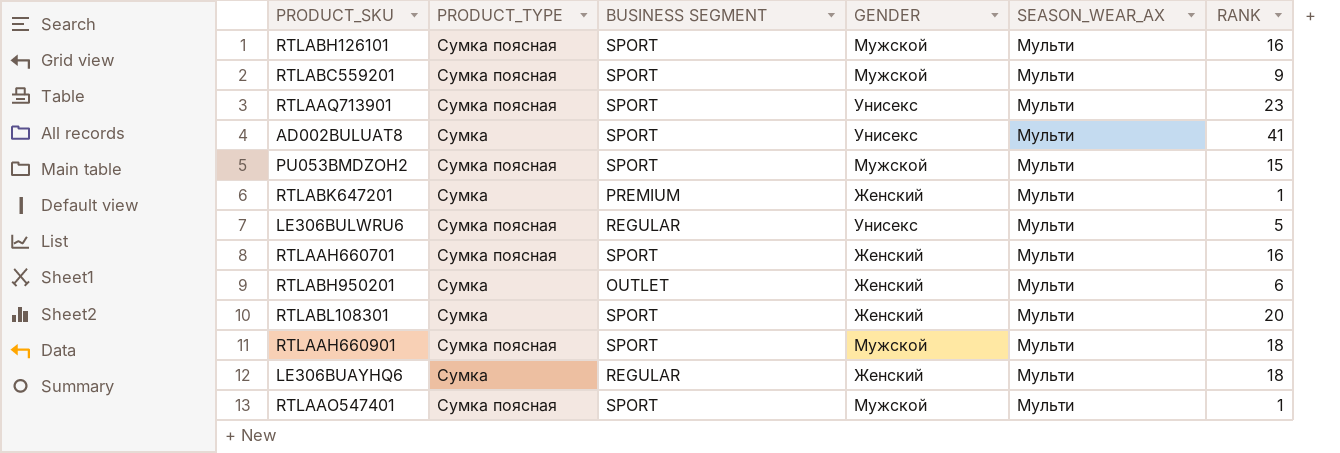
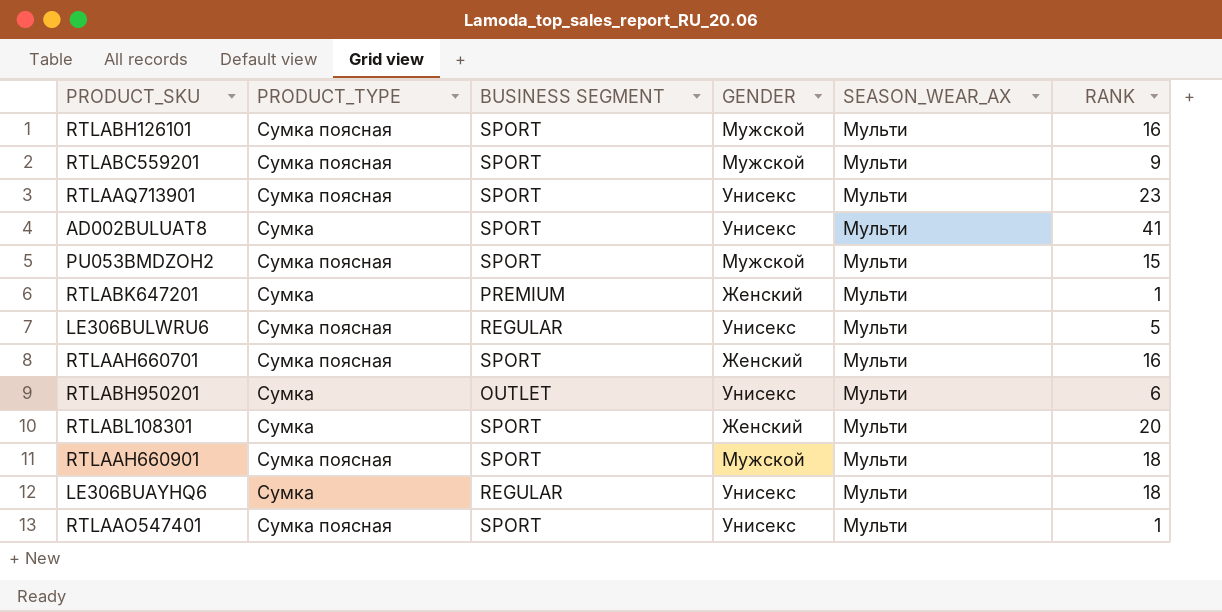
RTLABH950201 | GENDER: Женский -> Унисекс
LE306BUAYHQ6 | GENDER: Женский -> Унисекс
RTLAAO547401 | GENDER: Мужской -> Унисекс

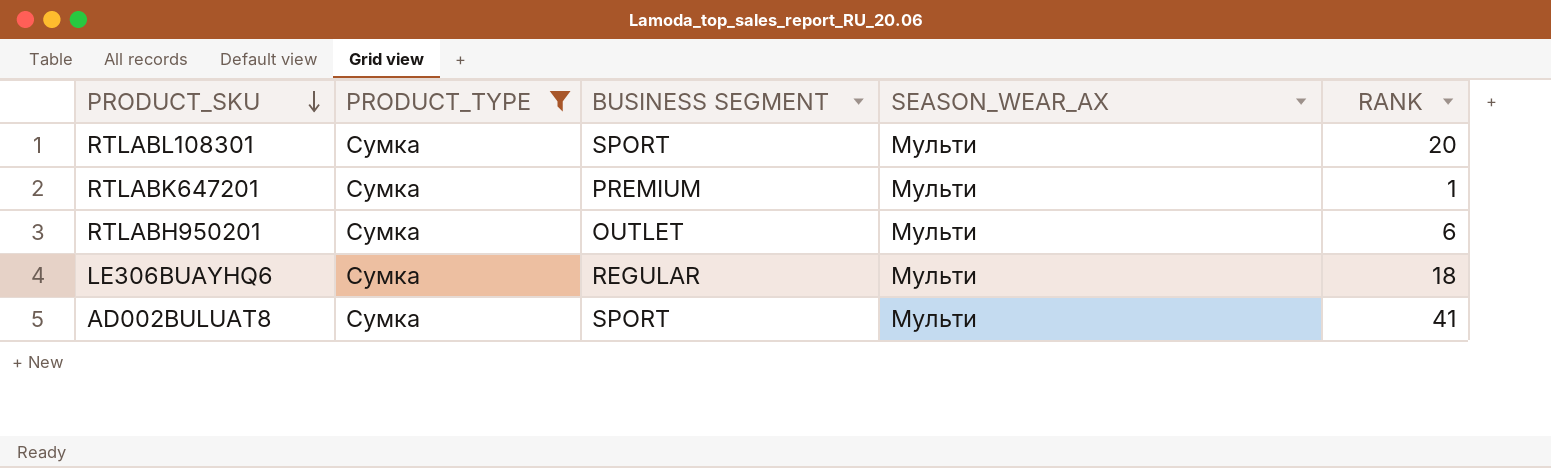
filter: none -> PRODUCT_TYPE = Сумка
row order: none -> PRODUCT_SKU descending
column GENDER | position: 4 -> none

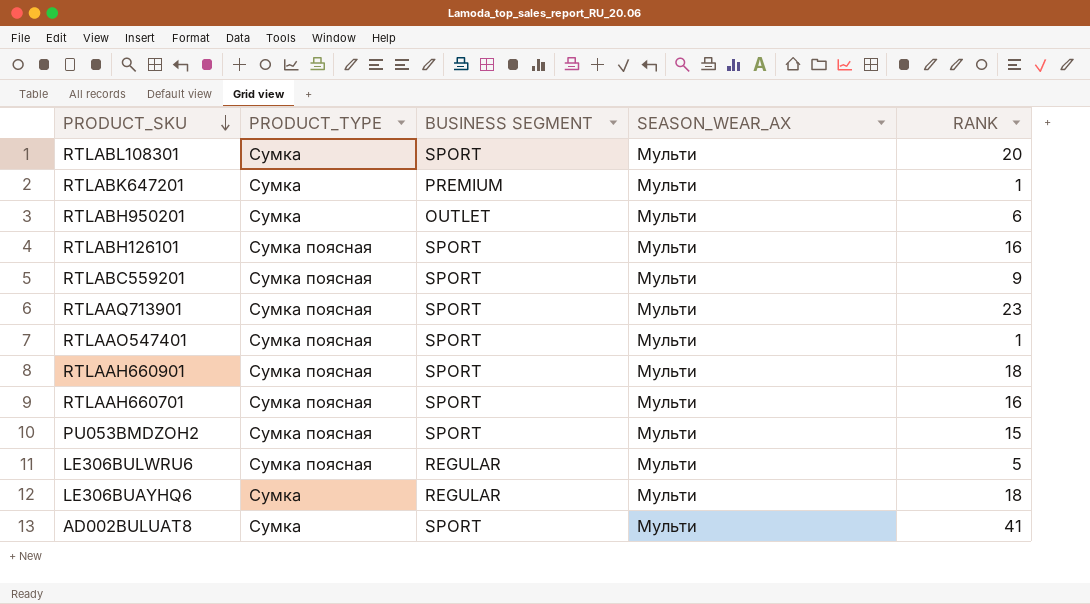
filter: PRODUCT_TYPE = Сумка -> none

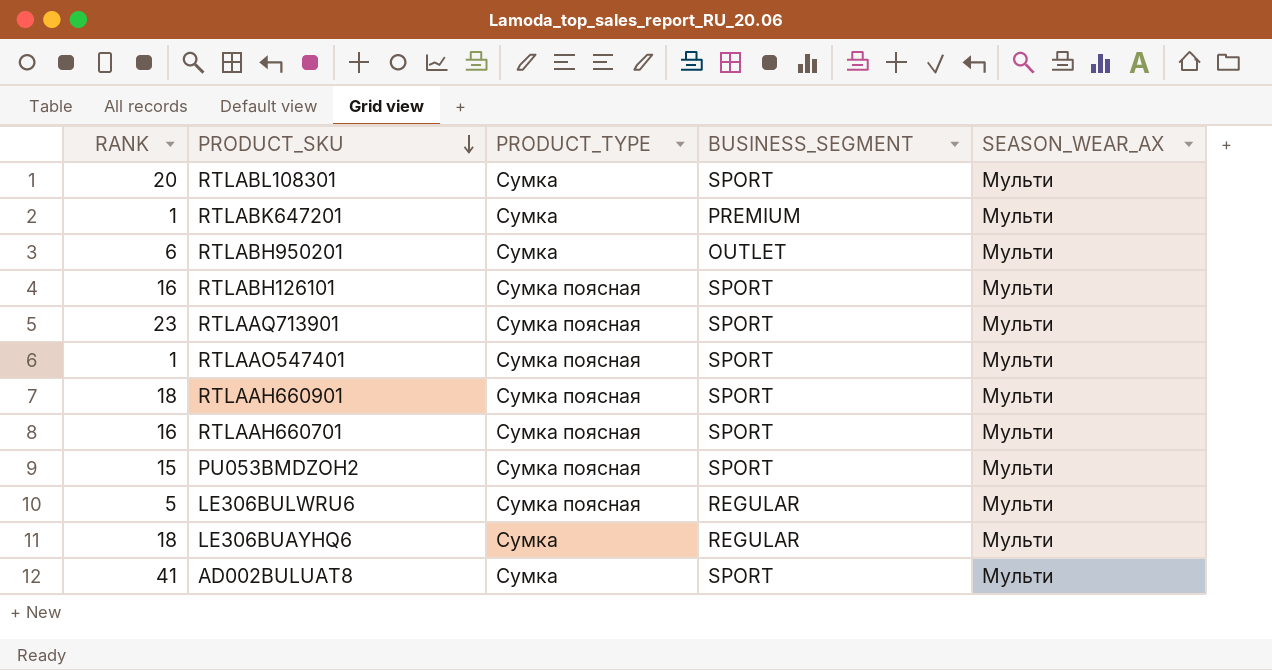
column RANK | position: 5 -> 1
column name: BUSINESS SEGMENT -> BUSINESS_SEGMENT
row RTLABC559201: Сумка поясная | SPORT | Мульти | 9 -> none

